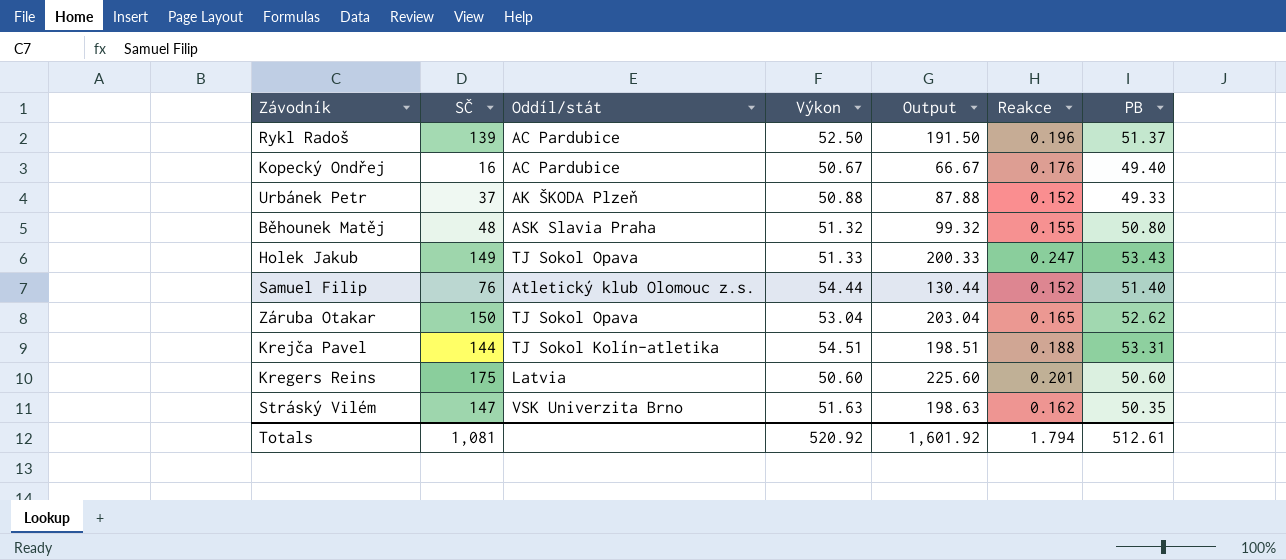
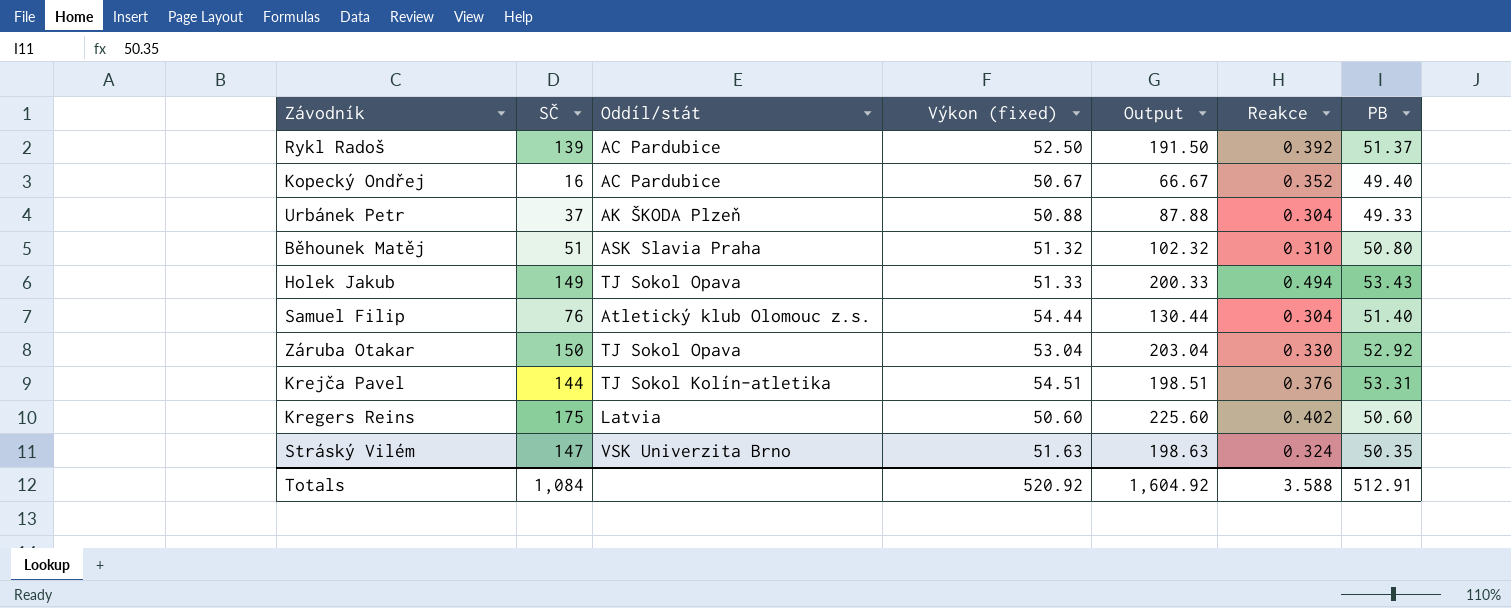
column name: Výkon -> Výkon (fixed)
Rykl Radoš | Reakce: 0.196 -> 0.392
Kopecký Ondřej | Reakce: 0.176 -> 0.352
Urbánek Petr | Reakce: 0.152 -> 0.304
Běhounek Matěj | SČ: 48 -> 51
Běhounek Matěj | Output: 99.32 -> 102.32
Běhounek Matěj | Reakce: 0.155 -> 0.310
Holek Jakub | Reakce: 0.247 -> 0.494
Samuel Filip | Reakce: 0.152 -> 0.304
Záruba Otakar | Reakce: 0.165 -> 0.330
Záruba Otakar | PB: 52.62 -> 52.92
Krejča Pavel | Reakce: 0.188 -> 0.376
Kregers Reins | Reakce: 0.201 -> 0.402
Stráský Vilém | Reakce: 0.162 -> 0.324
Totals | SČ: 1,081 -> 1,084
Totals | Output: 1,601.92 -> 1,604.92
Totals | Reakce: 1.794 -> 3.588
Totals | PB: 512.61 -> 512.91

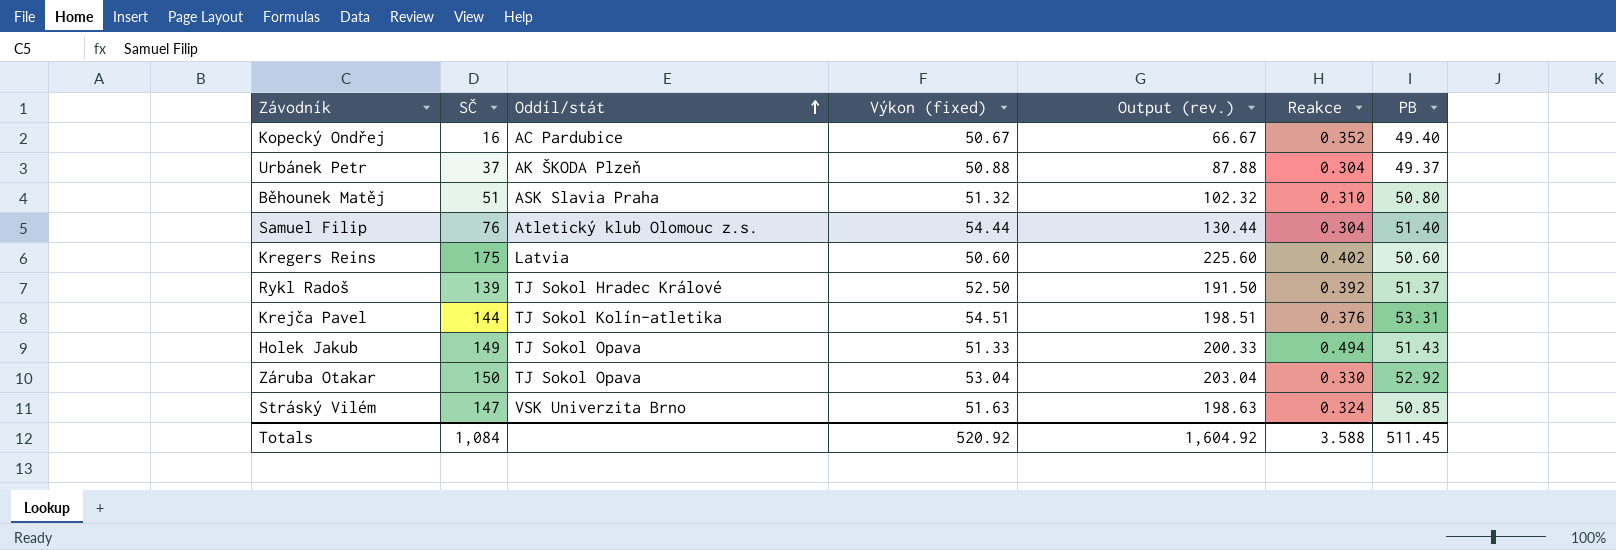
row order: none -> Oddíl/stát ascending
column name: Output -> Output (rev.)
Urbánek Petr | PB: 49.33 -> 49.37
Rykl Radoš | Oddíl/stát: AC Pardubice -> TJ Sokol Hradec Králové
Holek Jakub | PB: 53.43 -> 51.43
Stráský Vilém | PB: 50.35 -> 50.85
Totals | PB: 512.91 -> 511.45

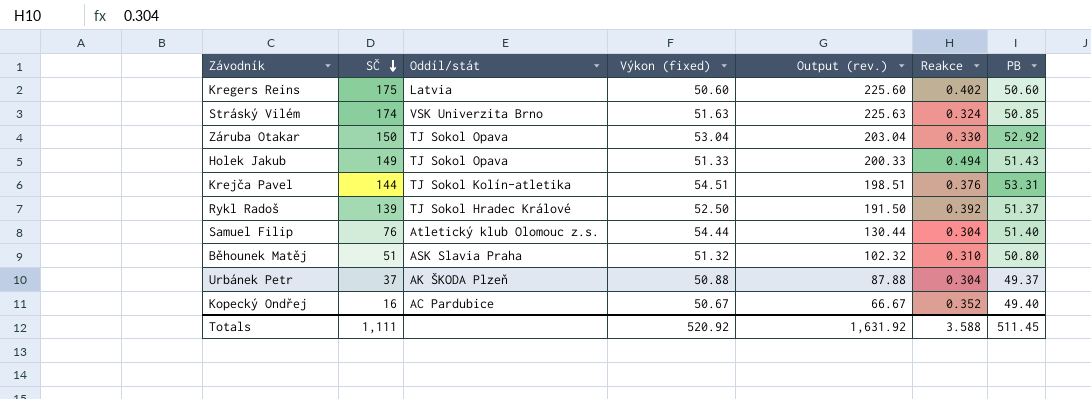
row order: Oddíl/stát ascending -> SČ descending
Stráský Vilém | SČ: 147 -> 174
Stráský Vilém | Output (rev.): 198.63 -> 225.63
Totals | SČ: 1,084 -> 1,111
Totals | Output (rev.): 1,604.92 -> 1,631.92

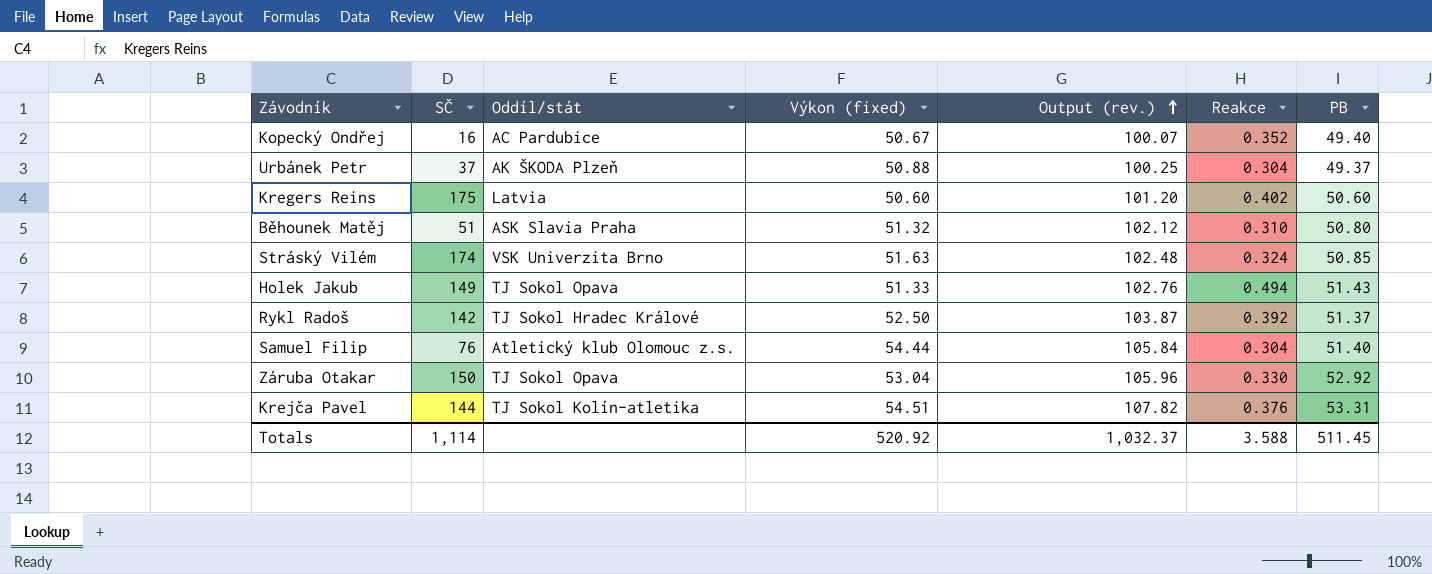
row order: SČ descending -> Output (rev.) ascending
column Output (rev.) | formula: [SČ] + [Výkon (fixed)] -> [Výkon (fixed)] + [PB]
Rykl Radoš | SČ: 139 -> 142
Totals | SČ: 1,111 -> 1,114
Totals | Output (rev.): 1,631.92 -> 1,032.37

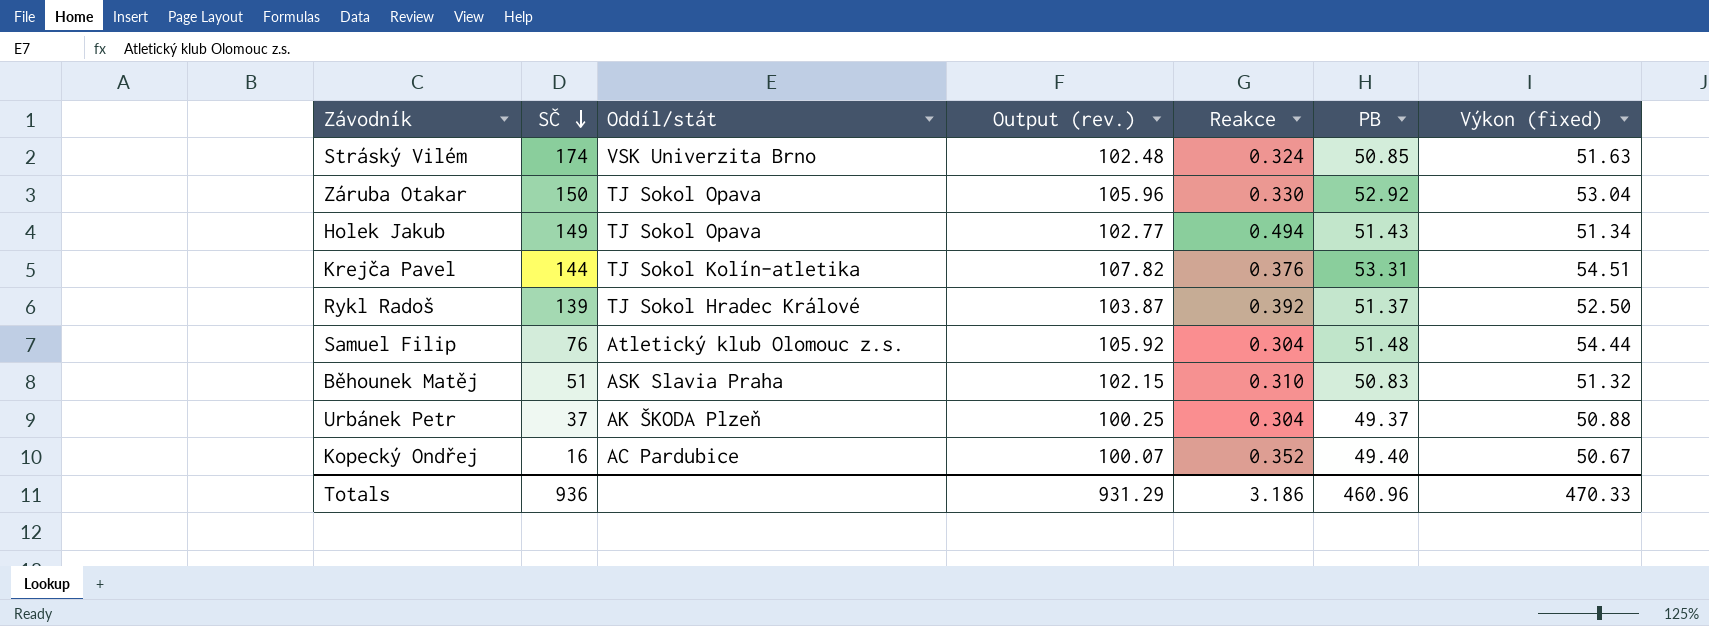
row order: Output (rev.) ascending -> SČ descending
column Výkon (fixed) | position: 4 -> 7
row Kregers Reins: 175 | Latvia | 50.60 | 101.20 | 0.402 | 50.60 -> none
Holek Jakub | Output (rev.): 102.76 -> 102.77
Holek Jakub | Výkon (fixed): 51.33 -> 51.34
Rykl Radoš | SČ: 142 -> 139
Samuel Filip | Output (rev.): 105.84 -> 105.92
Samuel Filip | PB: 51.40 -> 51.48
Běhounek Matěj | Output (rev.): 102.12 -> 102.15
Běhounek Matěj | PB: 50.80 -> 50.83
Totals | SČ: 1,114 -> 936
Totals | Output (rev.): 1,032.37 -> 931.29
Totals | Reakce: 3.588 -> 3.186
Totals | PB: 511.45 -> 460.96
Totals | Výkon (fixed): 520.92 -> 470.33

